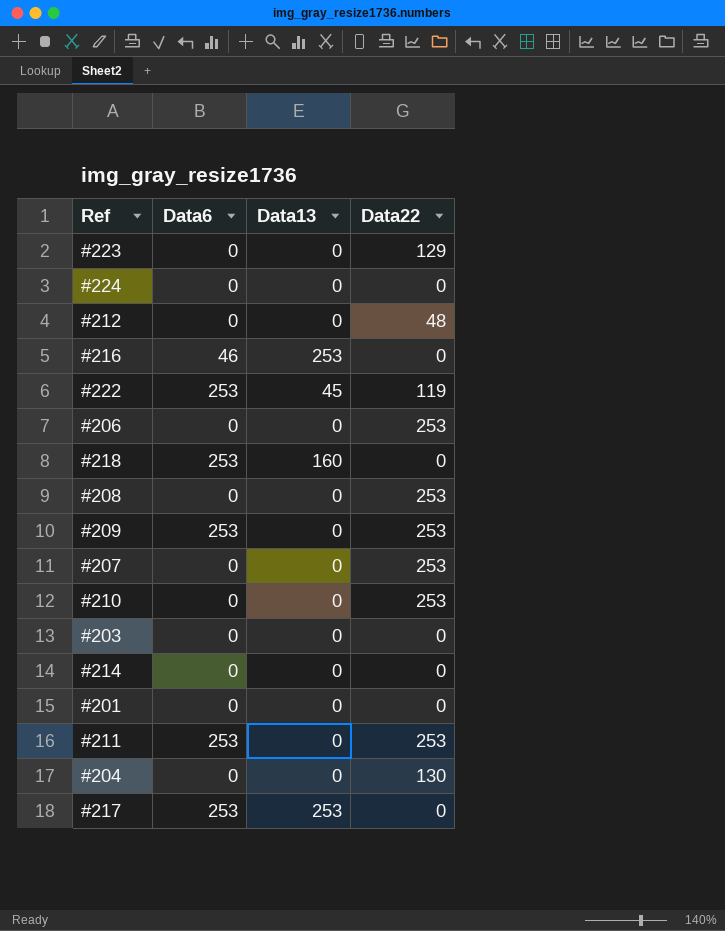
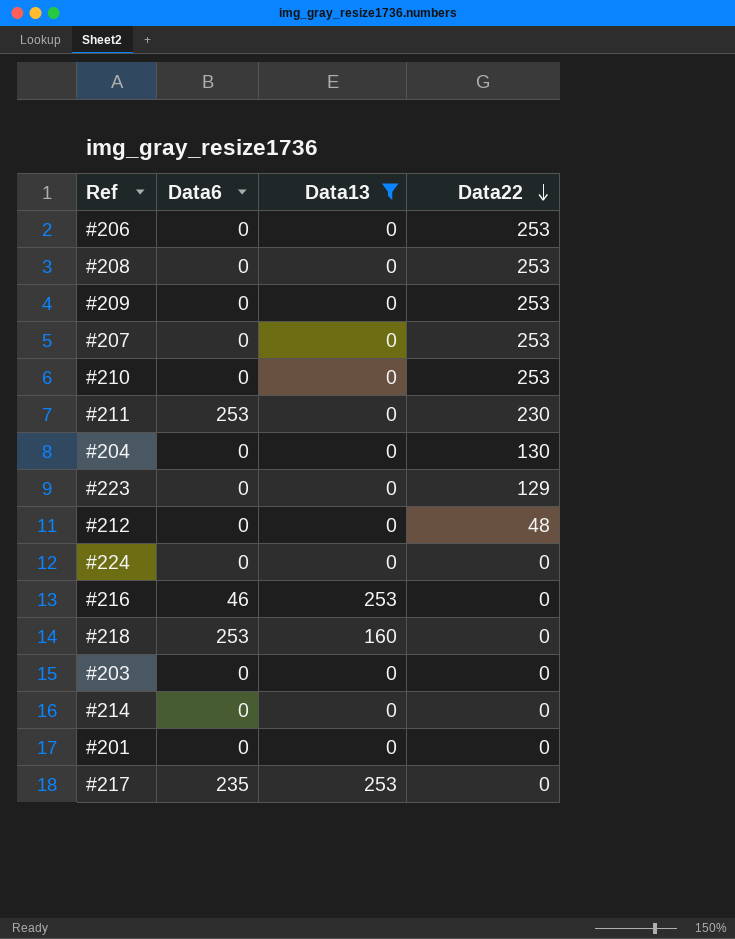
filter: none -> Data13 != 45
row order: none -> Data22 descending
#209 | Data6: 253 -> 0
#211 | Data22: 253 -> 230
#217 | Data6: 253 -> 235

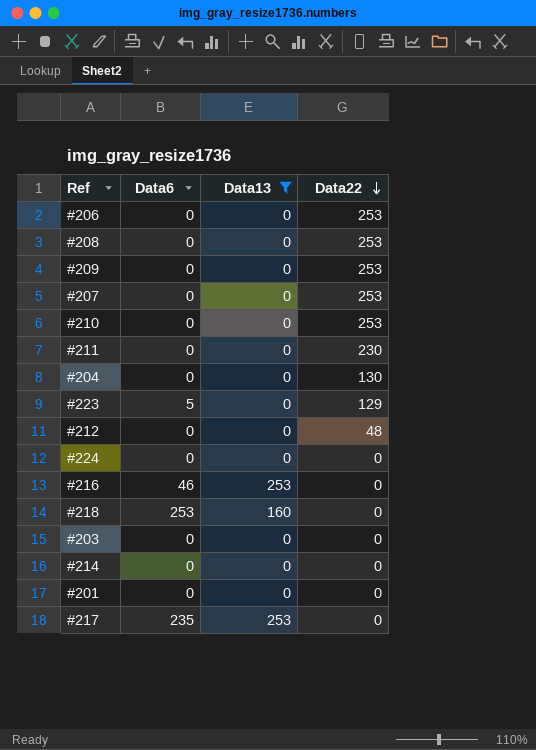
#211 | Data6: 253 -> 0
#223 | Data6: 0 -> 5

